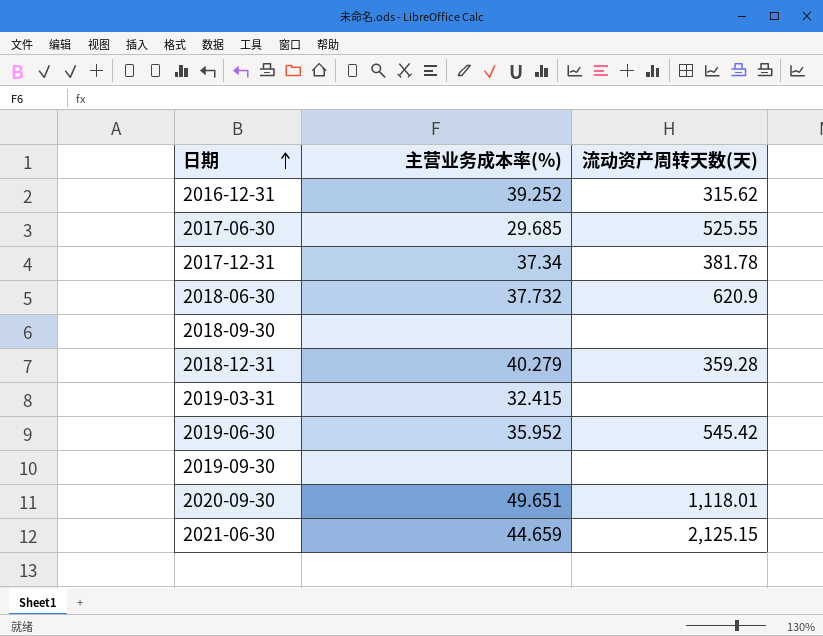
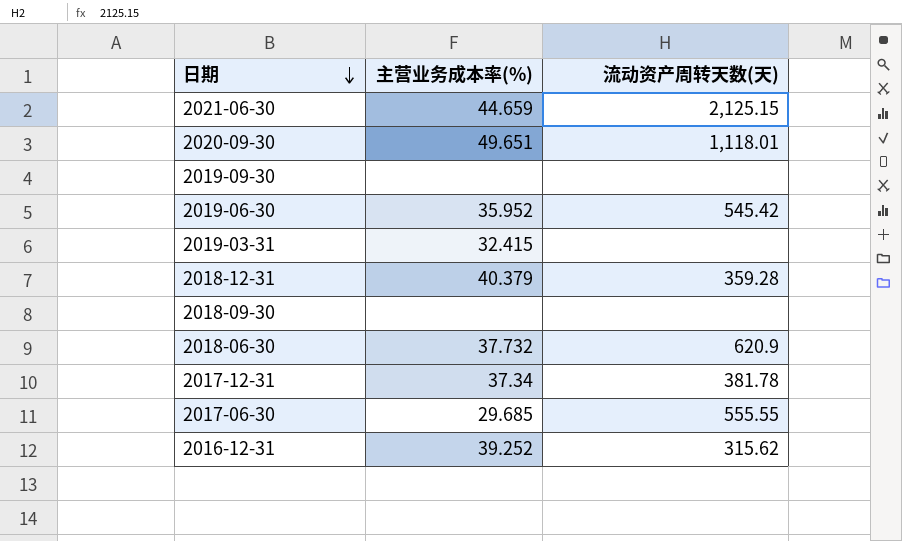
row order: 日期 ascending -> 日期 descending
2018-12-31 | 主营业务成本率(%): 40.279 -> 40.379
2017-06-30 | 流动资产周转天数(天): 525.55 -> 555.55

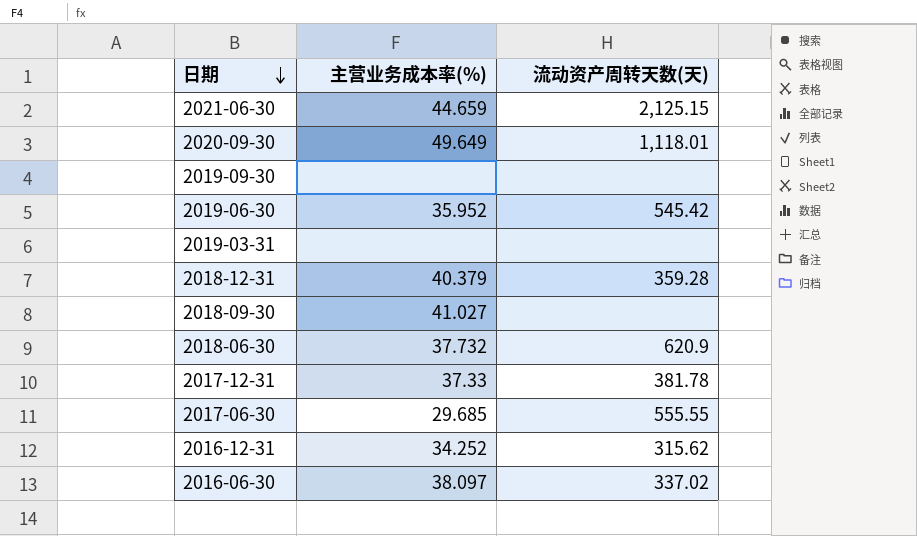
2020-09-30 | 主营业务成本率(%): 49.651 -> 49.649
2019-03-31 | 主营业务成本率(%): 32.415 -> none
2018-09-30 | 主营业务成本率(%): none -> 41.027
2017-12-31 | 主营业务成本率(%): 37.34 -> 37.33
2016-12-31 | 主营业务成本率(%): 39.252 -> 34.252
row 2016-06-30: none -> 38.097 | 337.02

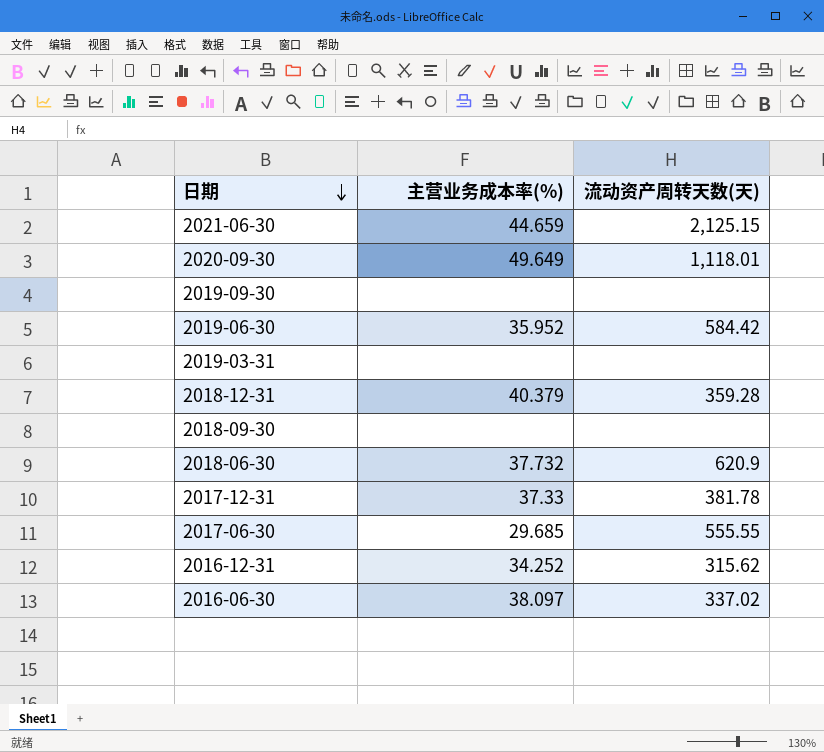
2019-06-30 | 流动资产周转天数(天): 545.42 -> 584.42
2018-09-30 | 主营业务成本率(%): 41.027 -> none

